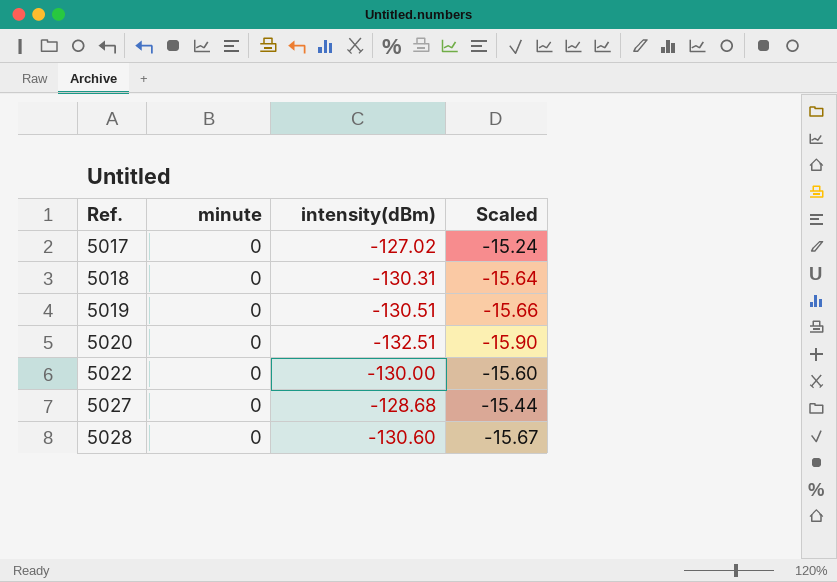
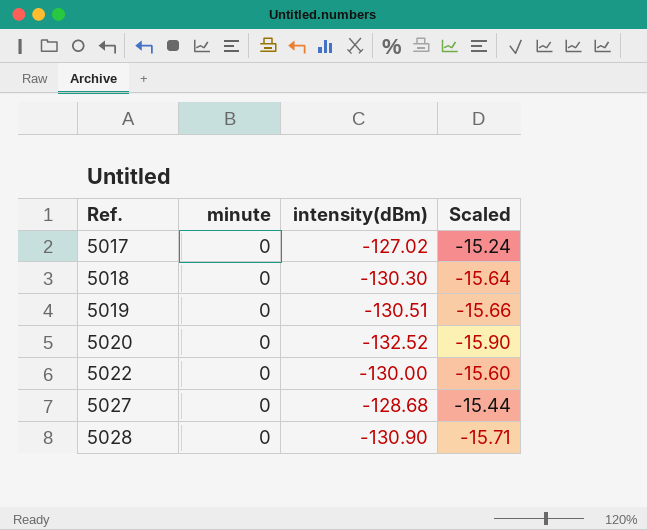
5018 | intensity(dBm): -130.31 -> -130.30
5020 | intensity(dBm): -132.51 -> -132.52
5028 | intensity(dBm): -130.60 -> -130.90
5028 | Scaled: -15.67 -> -15.71

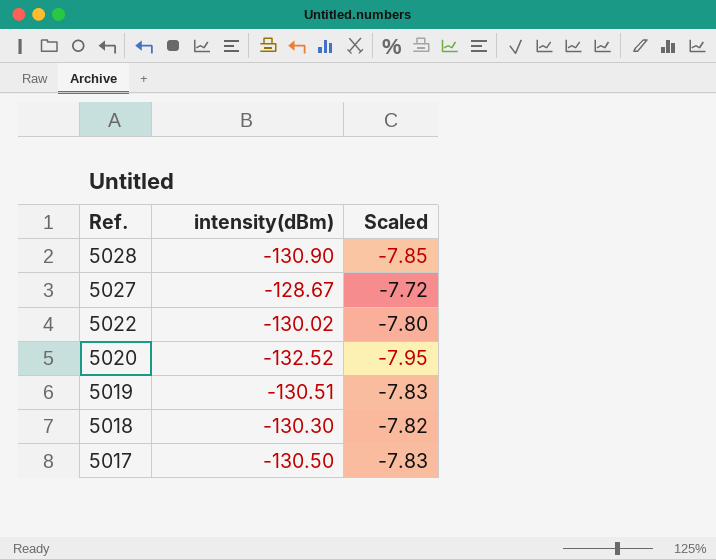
row order: Ref. ascending -> Ref. descending
column minute | position: 2 -> none
column Scaled | formula: [intensity(dBm)] * 0.12 -> [intensity(dBm)] * 0.06
5027 | intensity(dBm): -128.68 -> -128.67
5022 | intensity(dBm): -130.00 -> -130.02
5017 | intensity(dBm): -127.02 -> -130.50

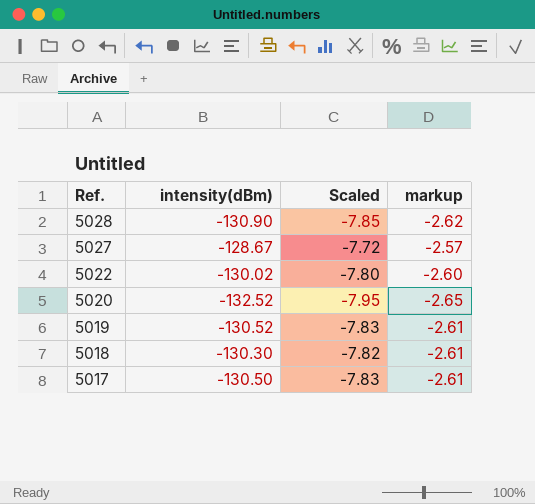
column markup | formula: none -> [intensity(dBm)] * 0.02
5019 | intensity(dBm): -130.51 -> -130.52

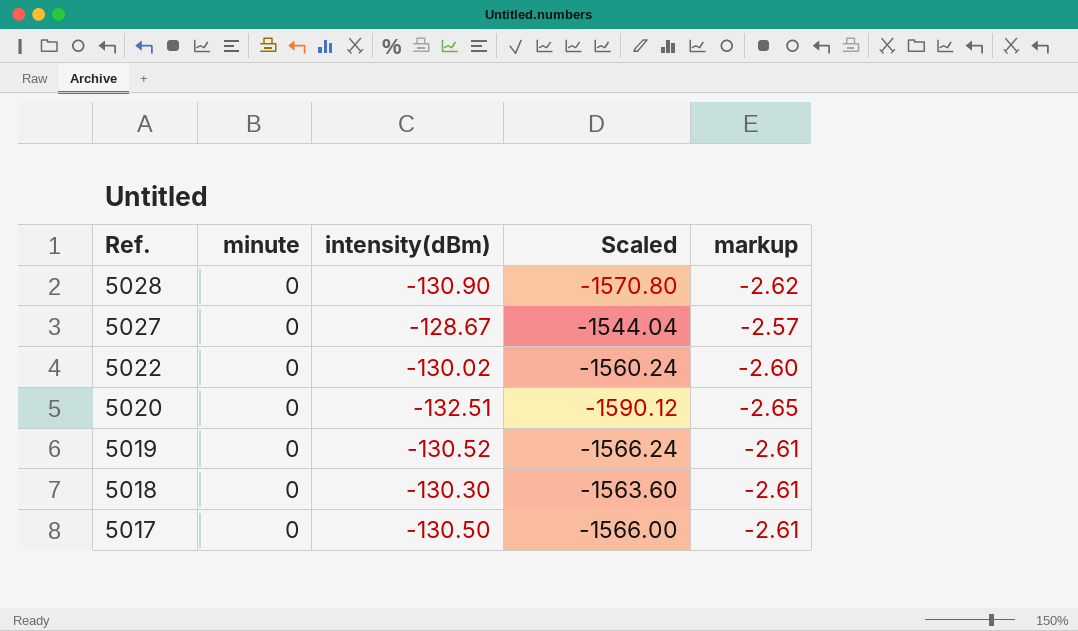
column minute | position: none -> 2
column Scaled | formula: [intensity(dBm)] * 0.06 -> [intensity(dBm)] * 12
5020 | intensity(dBm): -132.52 -> -132.51

